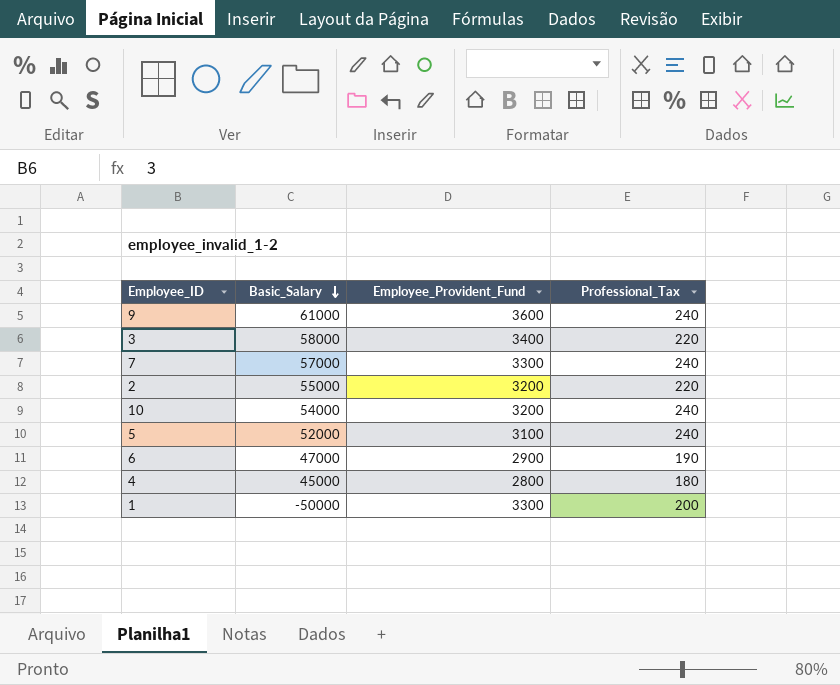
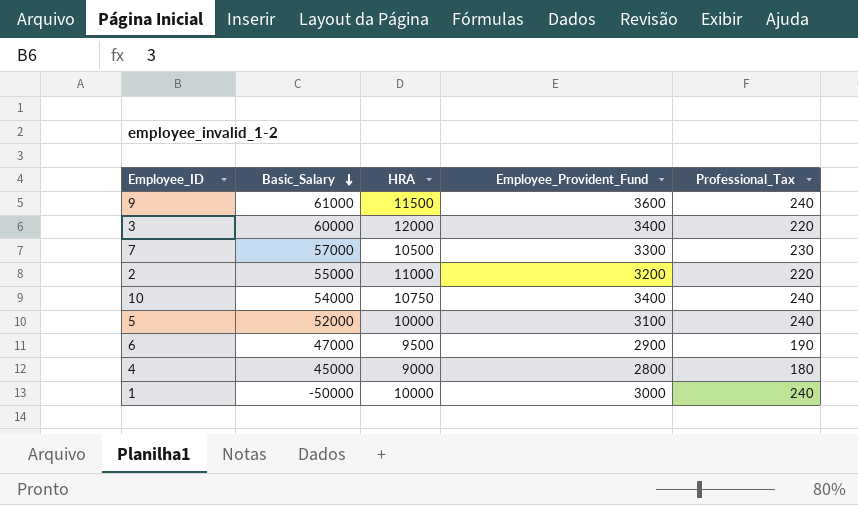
column HRA | position: none -> 3
3 | Basic_Salary: 58000 -> 60000
7 | Professional_Tax: 240 -> 230
10 | Employee_Provident_Fund: 3200 -> 3400
1 | Employee_Provident_Fund: 3300 -> 3000
1 | Professional_Tax: 200 -> 240

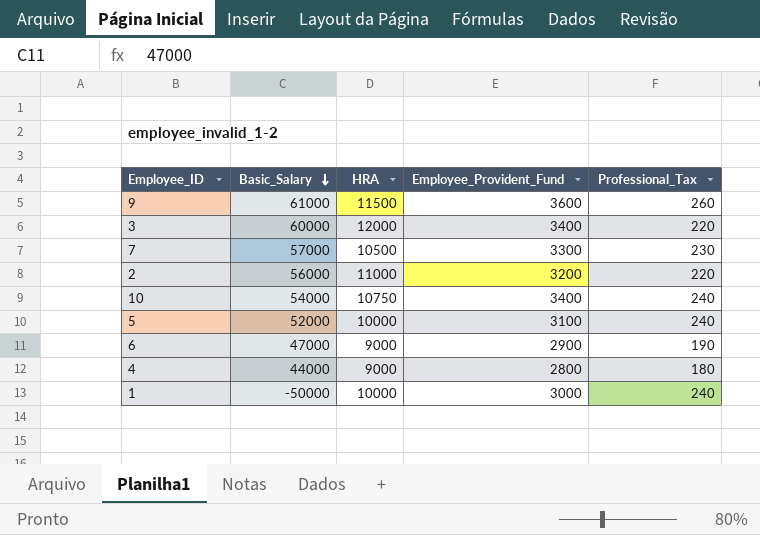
9 | Professional_Tax: 240 -> 260
2 | Basic_Salary: 55000 -> 56000
6 | HRA: 9500 -> 9000
4 | Basic_Salary: 45000 -> 44000

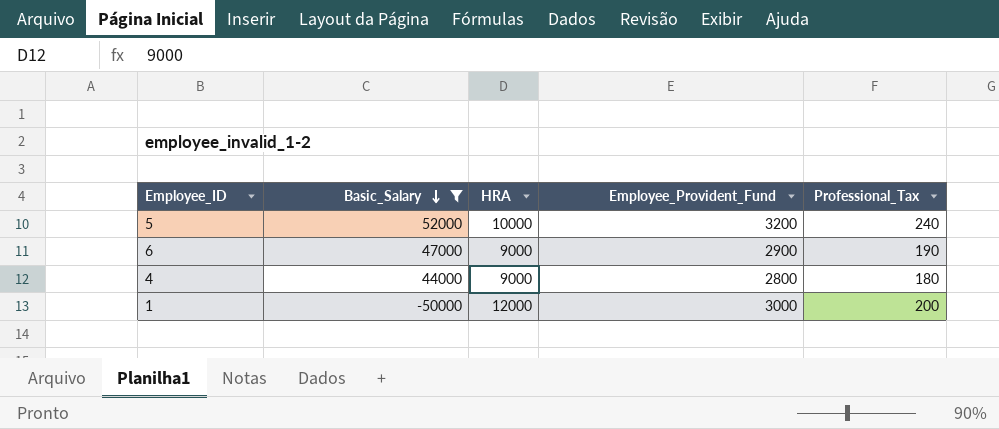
filter: none -> Basic_Salary <= 52000
5 | Employee_Provident_Fund: 3100 -> 3200
1 | HRA: 10000 -> 12000
1 | Professional_Tax: 240 -> 200

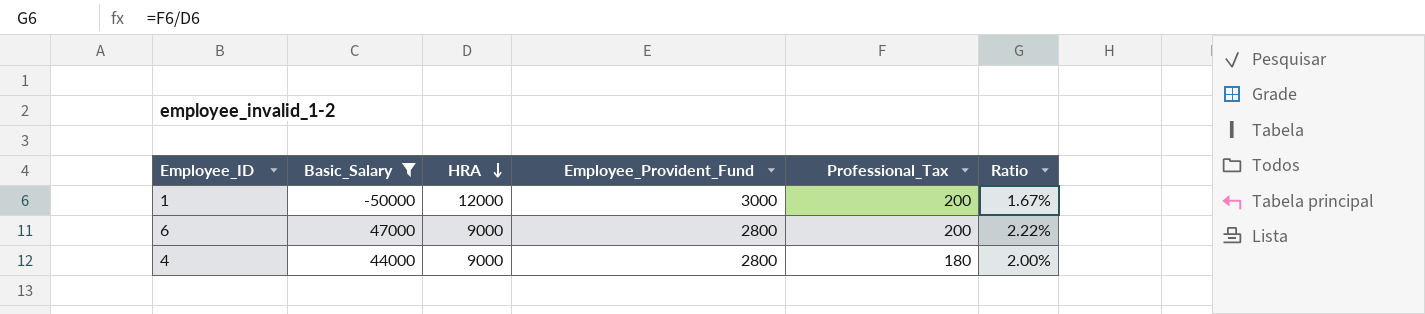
row order: Basic_Salary descending -> HRA descending
column Ratio | formula: none -> [Professional_Tax] / [HRA]
row 5: 52000 | 10000 | 3200 | 240 -> none
6 | Employee_Provident_Fund: 2900 -> 2800
6 | Professional_Tax: 190 -> 200

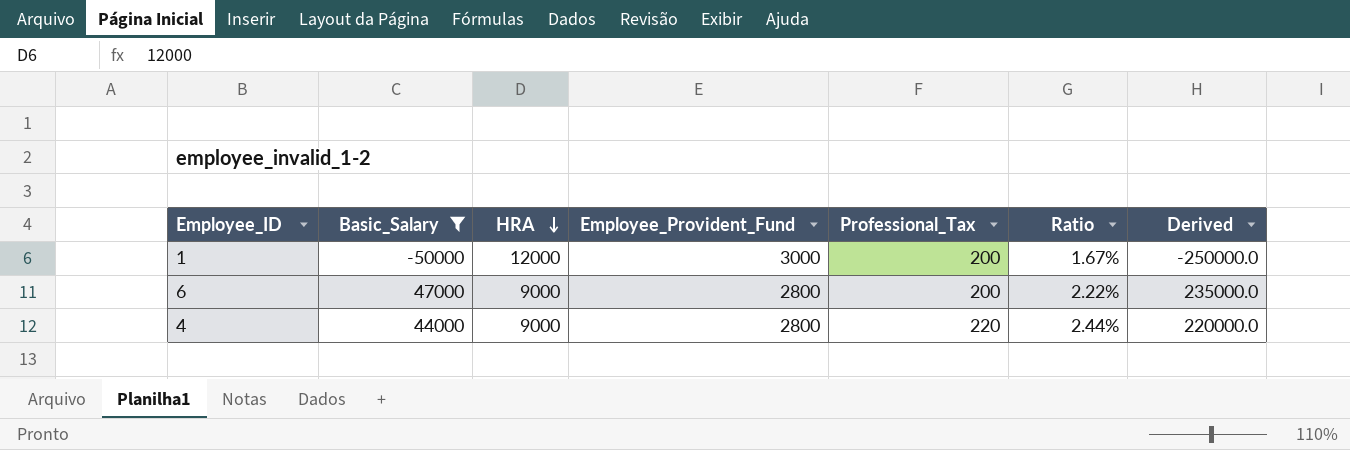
column Derived | formula: none -> [Basic_Salary] * 5
4 | Professional_Tax: 180 -> 220
4 | Ratio: 2.00% -> 2.44%

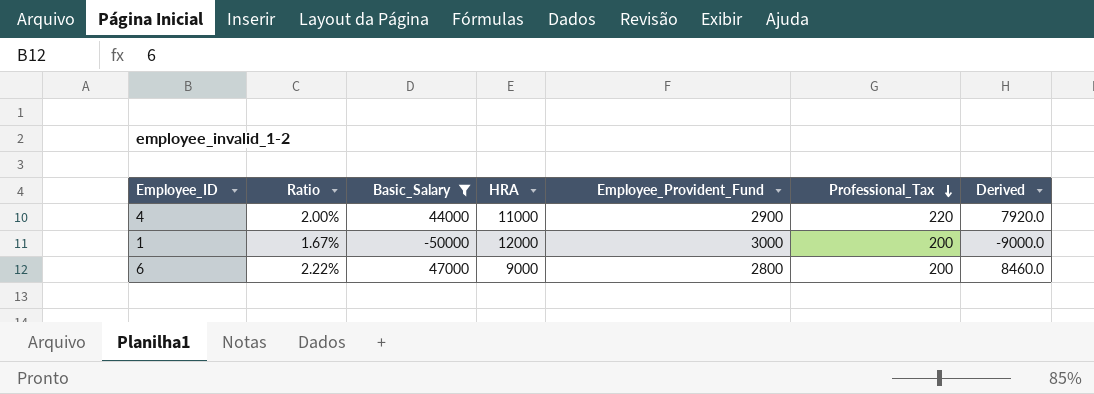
row order: HRA descending -> Professional_Tax descending
column Ratio | position: 6 -> 2
column Derived | formula: [Basic_Salary] * 5 -> [Basic_Salary] * 0.18
4 | Ratio: 2.44% -> 2.00%
4 | HRA: 9000 -> 11000
4 | Employee_Provident_Fund: 2800 -> 2900

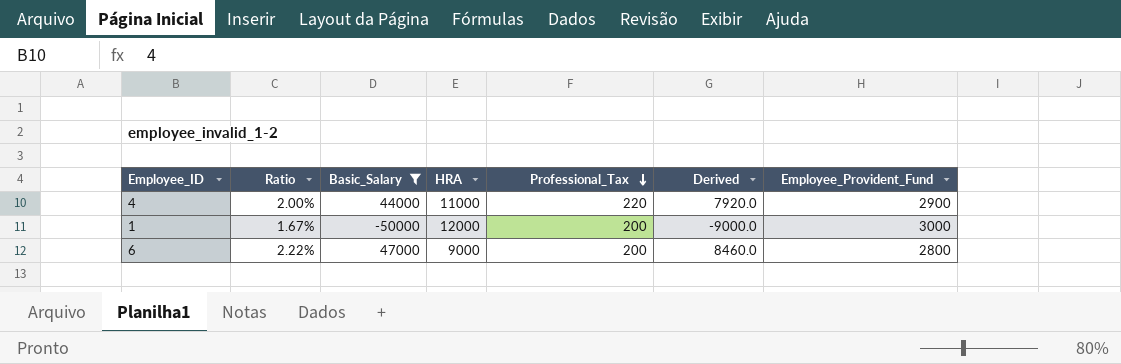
column Employee_Provident_Fund | position: 5 -> 7

